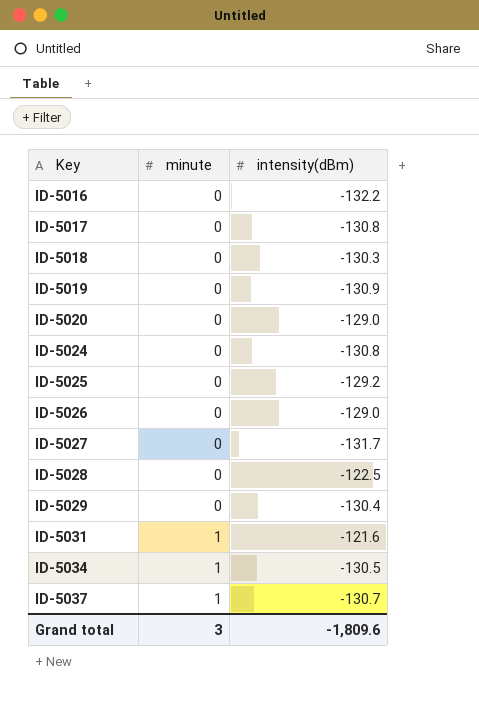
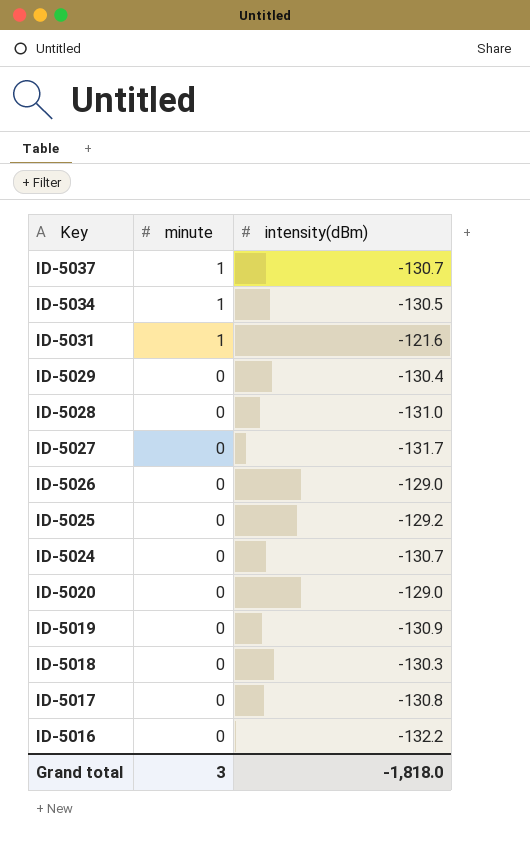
row order: Key ascending -> Key descending
ID-5028 | intensity(dBm): -122.5 -> -131.0
ID-5024 | intensity(dBm): -130.8 -> -130.7
Grand total | intensity(dBm): -1,809.6 -> -1,818.0

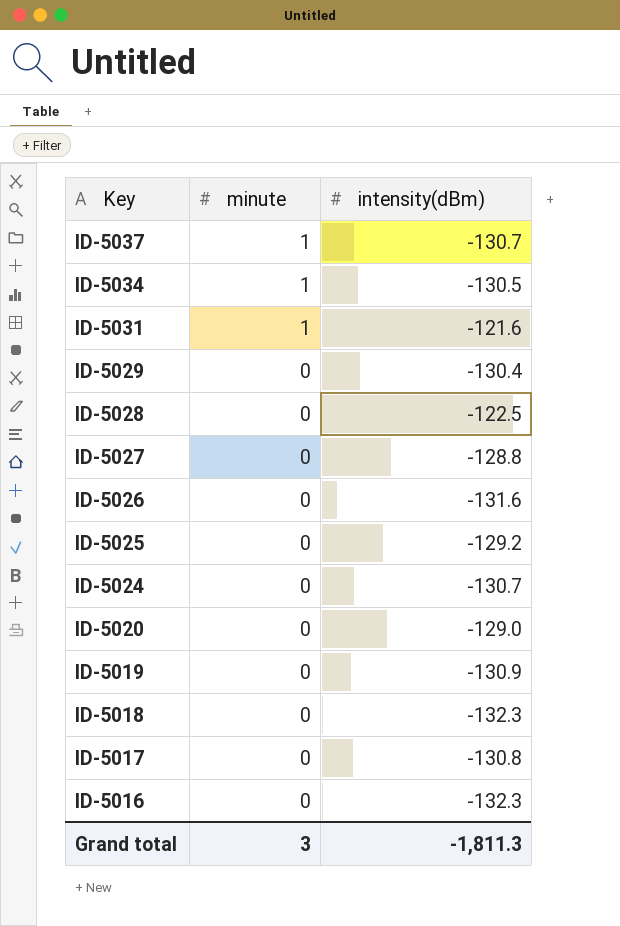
ID-5028 | intensity(dBm): -131.0 -> -122.5
ID-5027 | intensity(dBm): -131.7 -> -128.8
ID-5026 | intensity(dBm): -129.0 -> -131.6
ID-5018 | intensity(dBm): -130.3 -> -132.3
ID-5016 | intensity(dBm): -132.2 -> -132.3
Grand total | intensity(dBm): -1,818.0 -> -1,811.3

